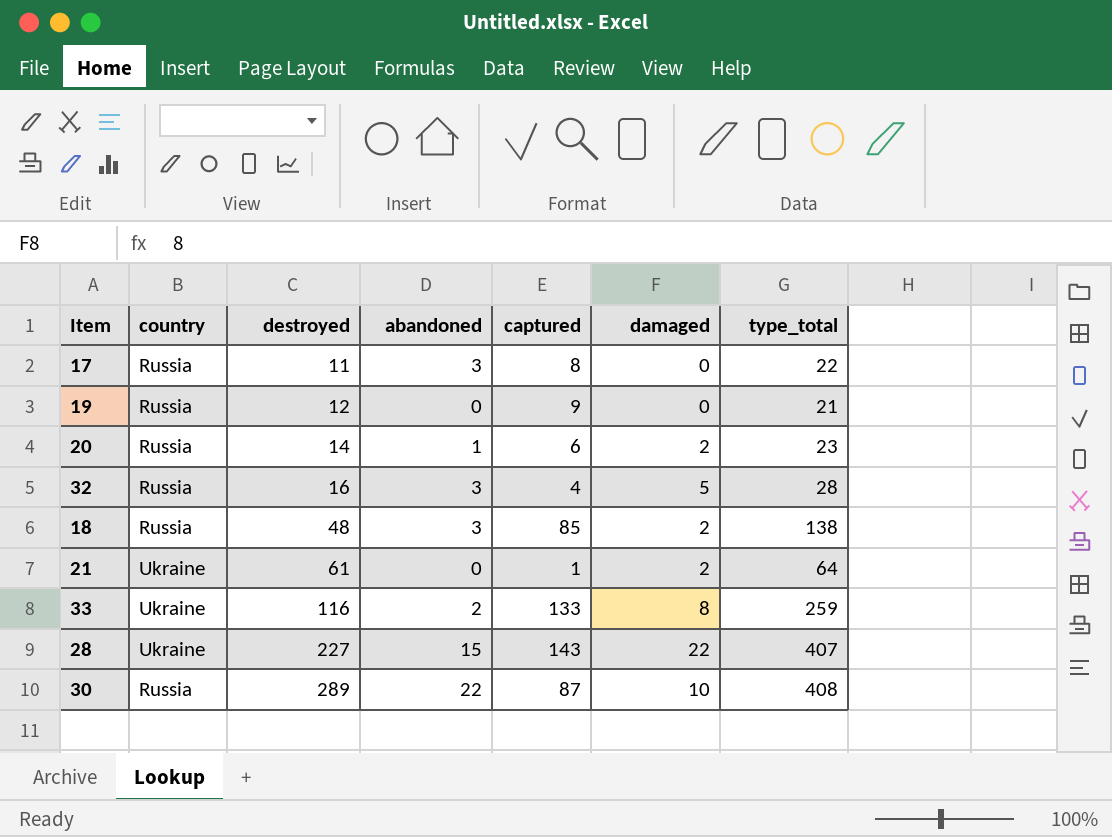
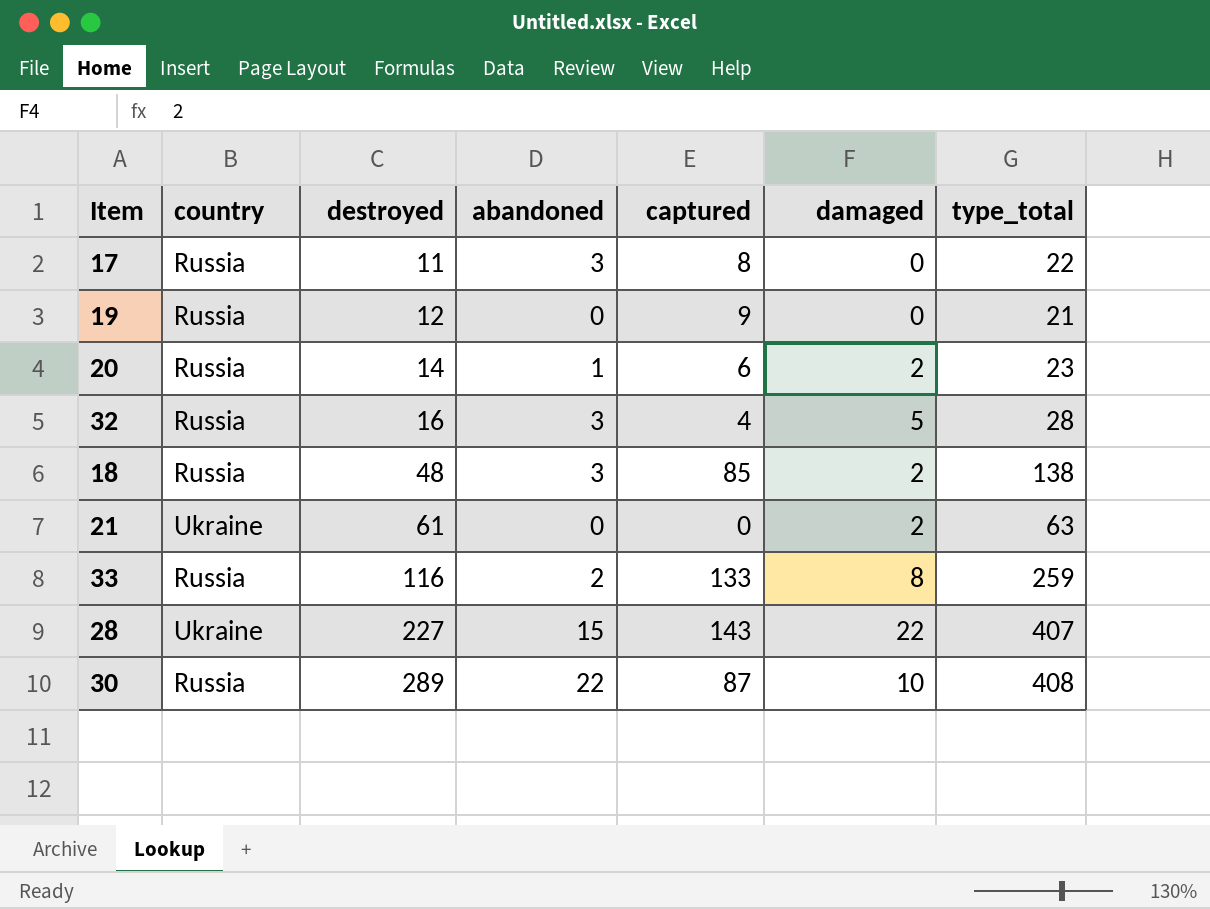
21 | captured: 1 -> 0
21 | type_total: 64 -> 63
33 | country: Ukraine -> Russia

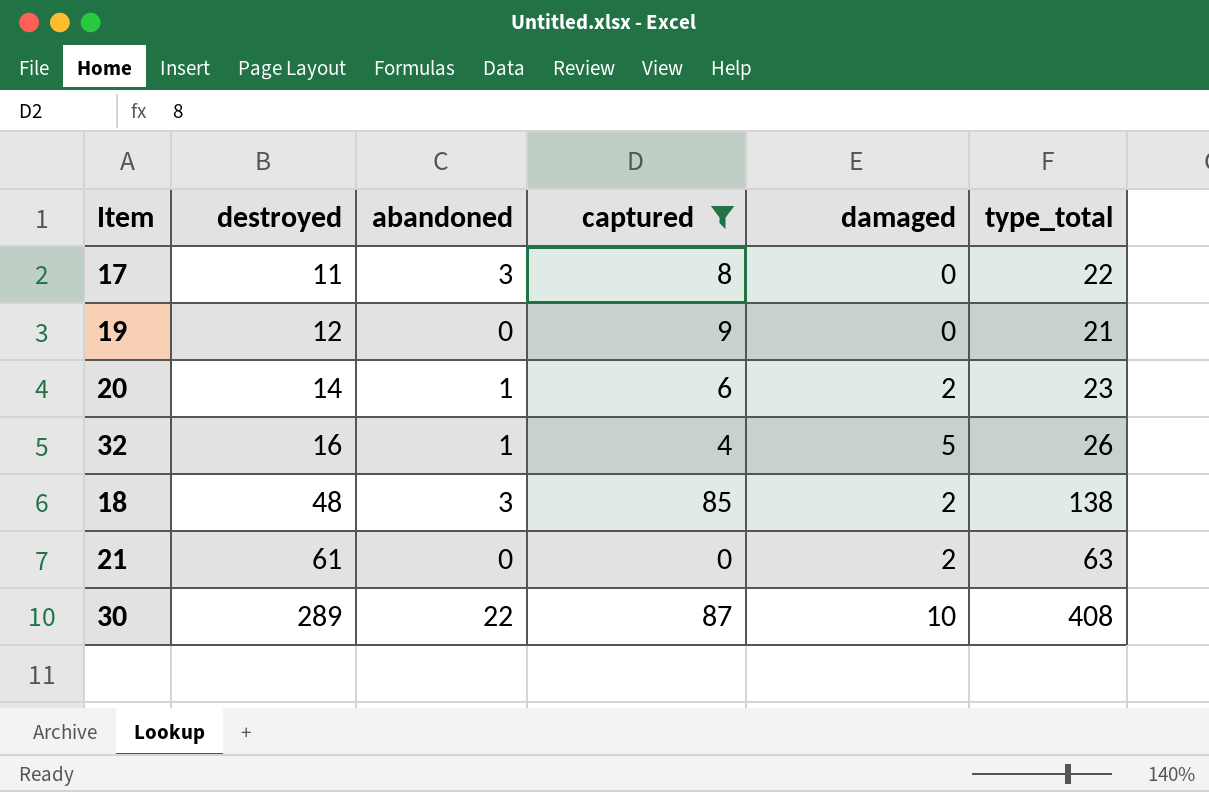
filter: none -> captured <= 87
column country | position: 2 -> none
32 | abandoned: 3 -> 1
32 | type_total: 28 -> 26

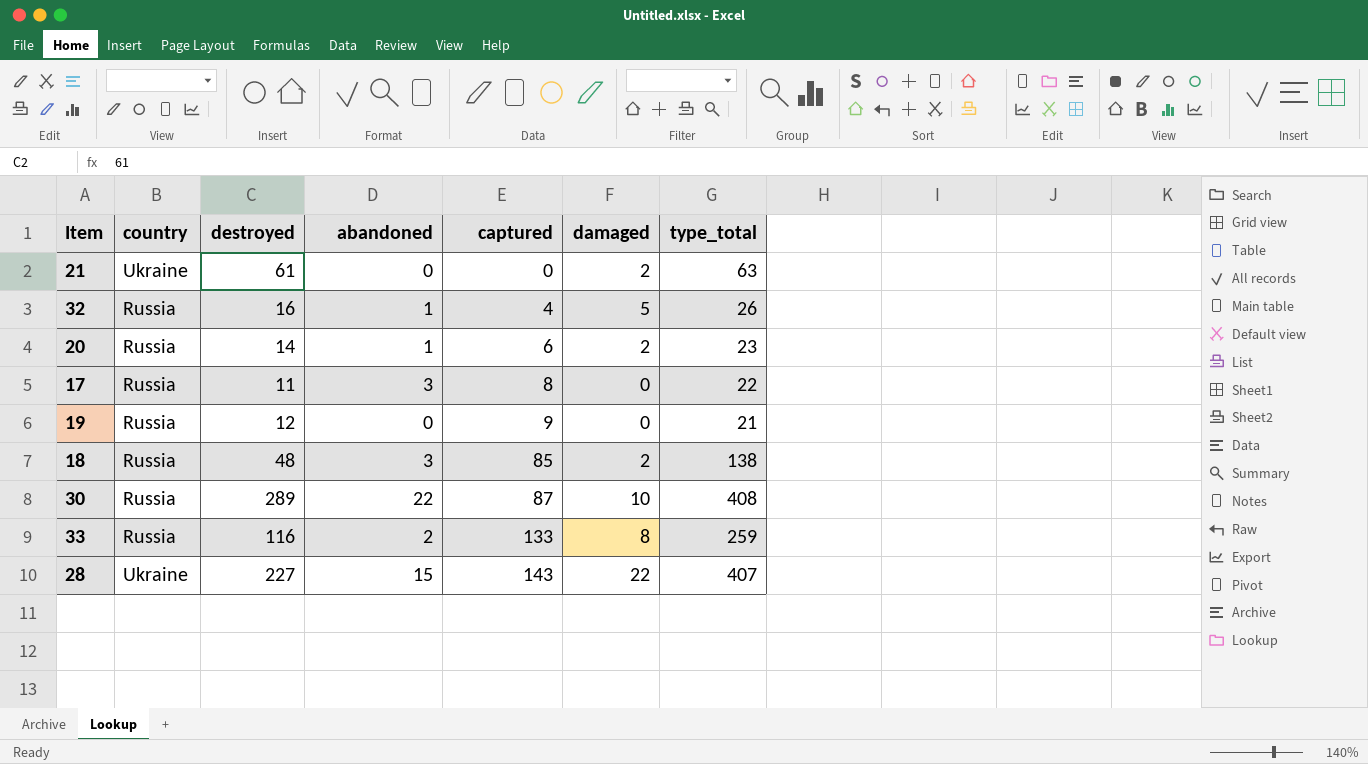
filter: captured <= 87 -> none
row order: destroyed ascending -> captured ascending
column country | position: none -> 2

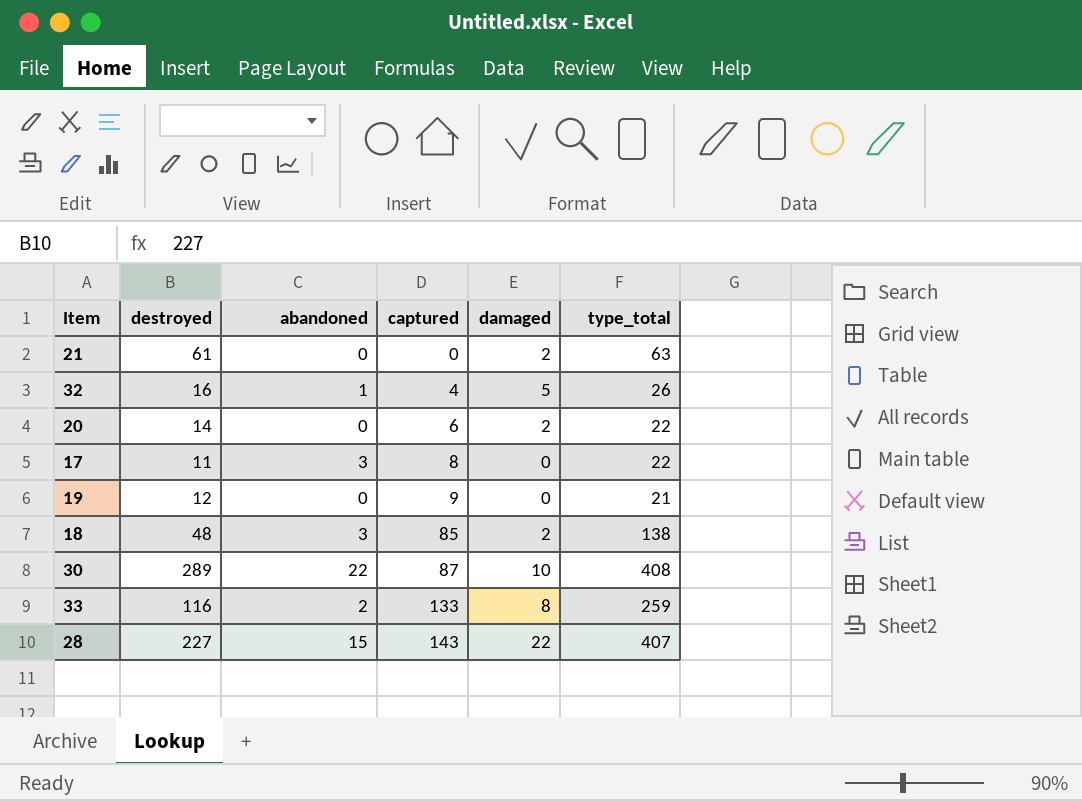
column country | position: 2 -> none
20 | abandoned: 1 -> 0
20 | type_total: 23 -> 22

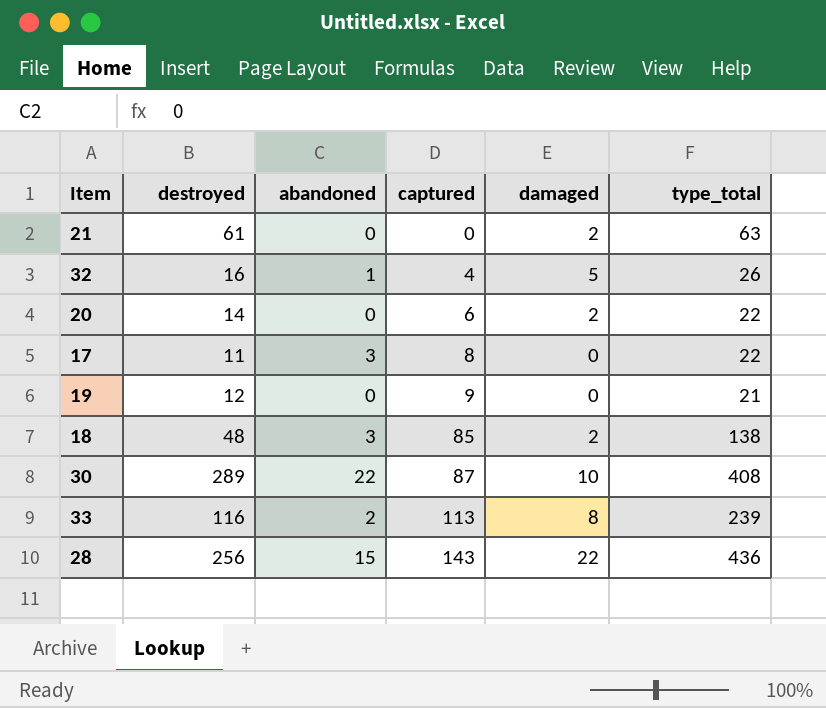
33 | captured: 133 -> 113
33 | type_total: 259 -> 239
28 | destroyed: 227 -> 256
28 | type_total: 407 -> 436

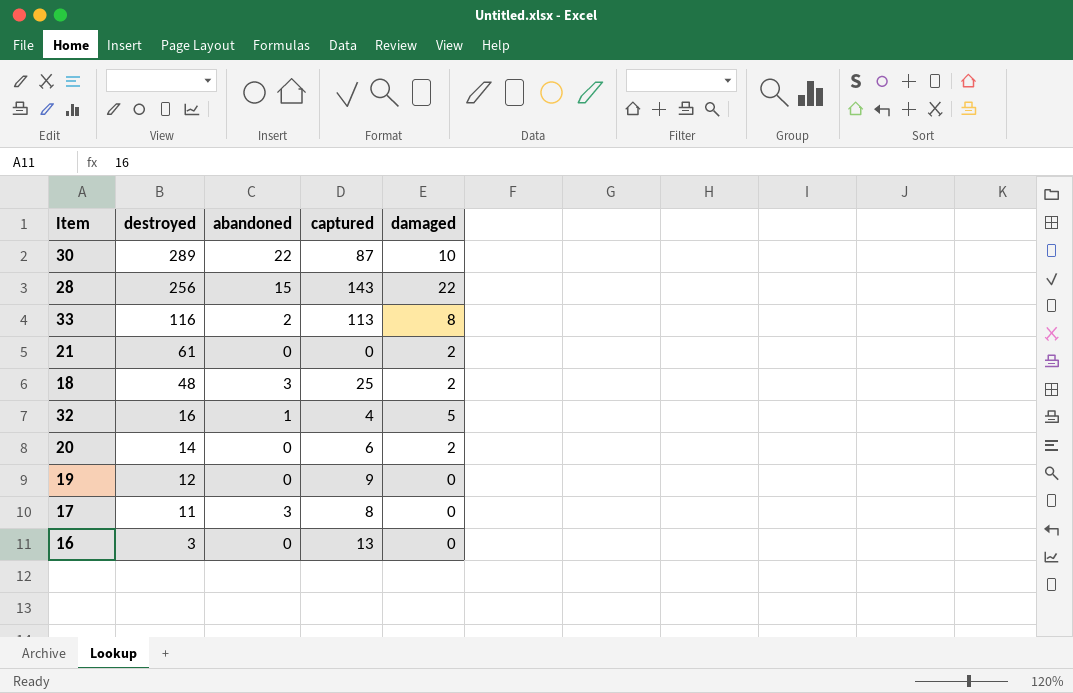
row order: captured ascending -> destroyed descending
column type_total | formula: [destroyed] + [abandoned] + [captured] + [damaged] -> none
18 | captured: 85 -> 25
row 16: none -> 3 | 0 | 13 | 0

